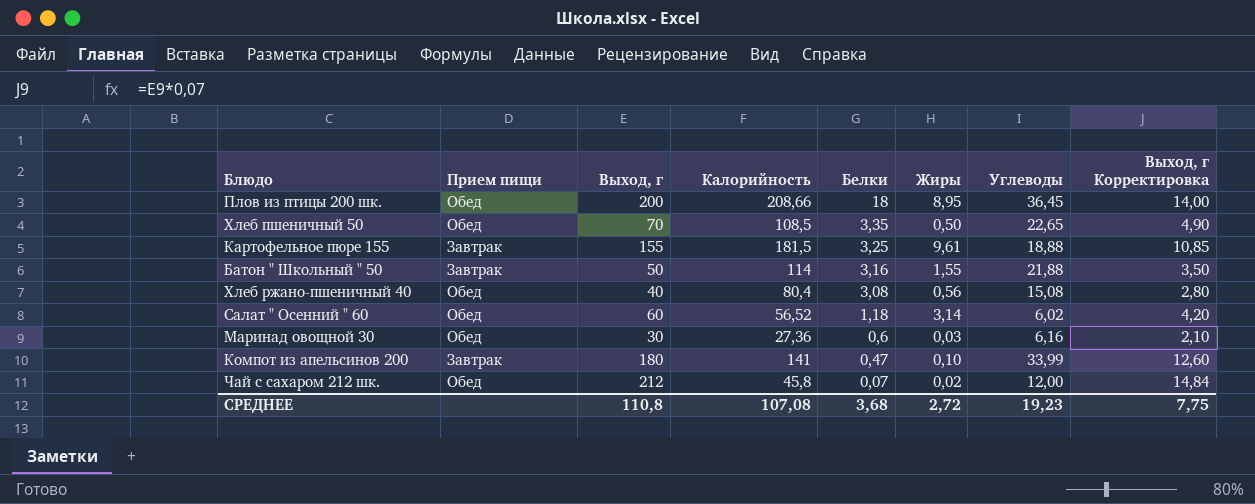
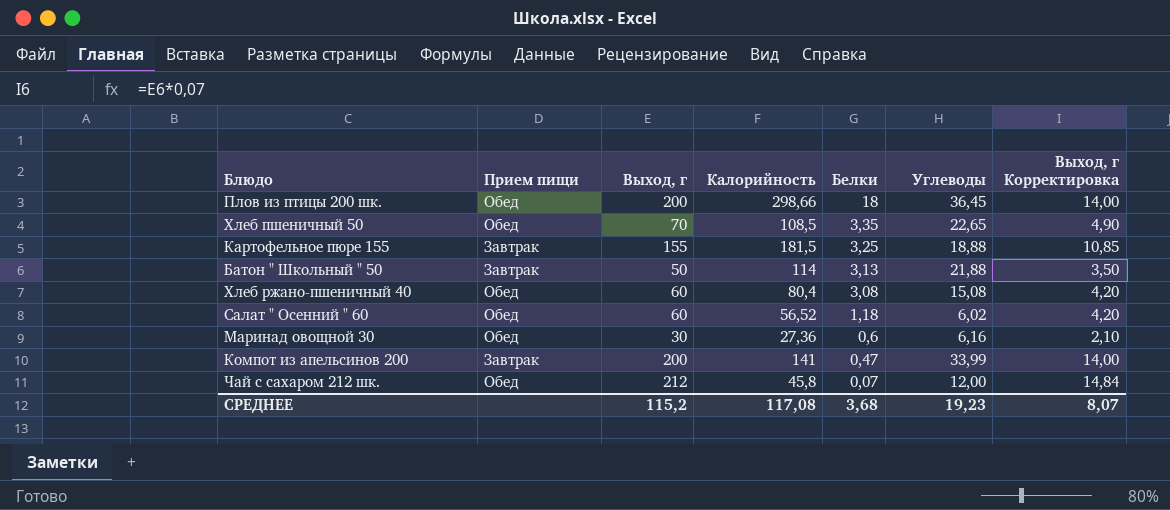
column Жиры | position: 6 -> none
Плов из птицы 200 шк. | Калорийность: 208,66 -> 298,66
Батон " Школьный " 50 | Белки: 3,16 -> 3,13
Хлеб ржано-пшеничный 40 | Выход, г: 40 -> 60
Хлеб ржано-пшеничный 40 | Выход, г Корректировка: 2,80 -> 4,20
Компот из апельсинов 200 | Выход, г: 180 -> 200
Компот из апельсинов 200 | Выход, г Корректировка: 12,60 -> 14,00
СРЕДНЕЕ | Выход, г: 110,8 -> 115,2
СРЕДНЕЕ | Калорийность: 107,08 -> 117,08
СРЕДНЕЕ | Выход, г Корректировка: 7,75 -> 8,07

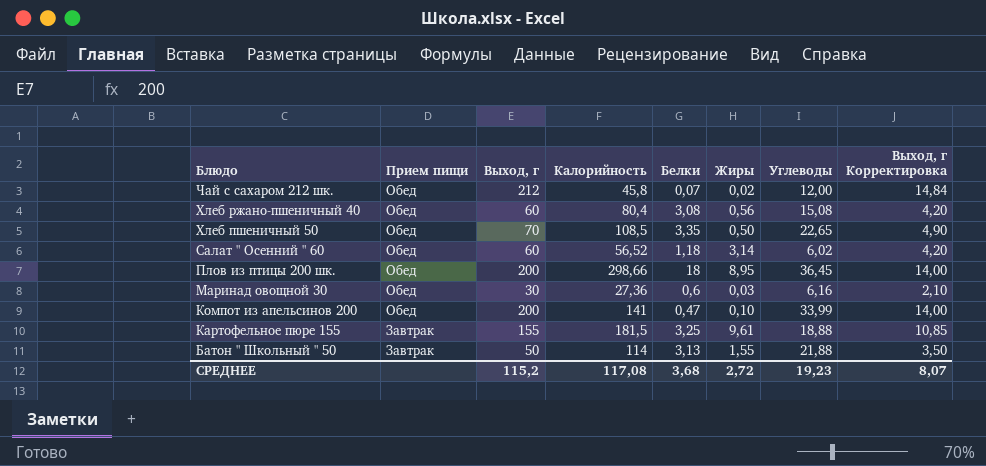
row order: Белки descending -> Блюдо descending
column Жиры | position: none -> 6
Компот из апельсинов 200 | Прием пищи: Завтрак -> Обед

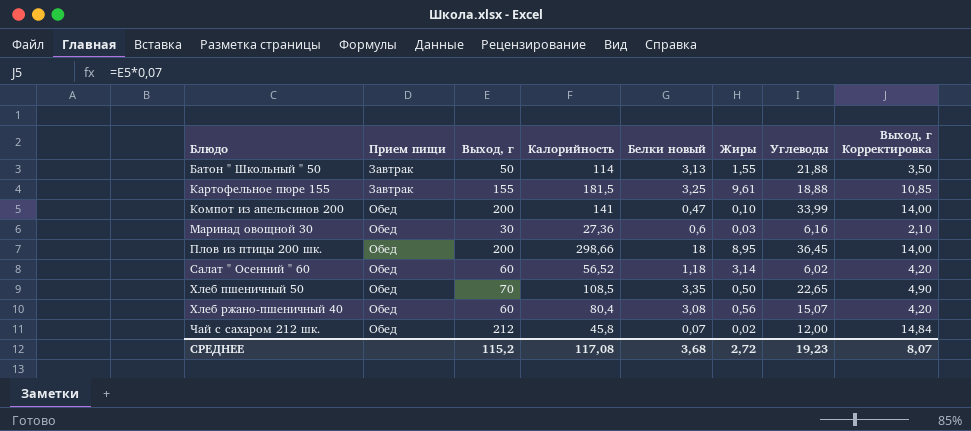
row order: Блюдо descending -> Блюдо ascending
column name: Белки -> Белки новый
Хлеб ржано-пшеничный 40 | Углеводы: 15,08 -> 15,07

